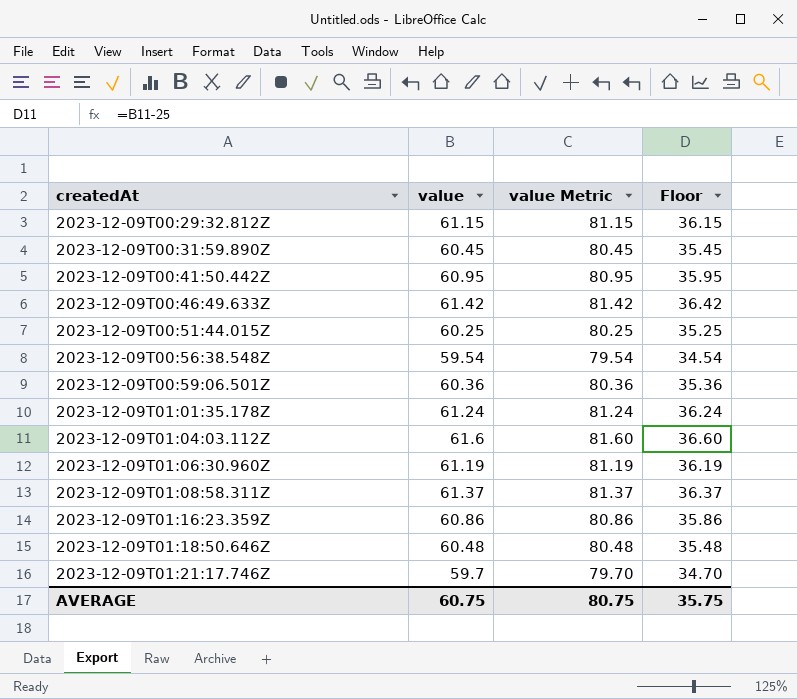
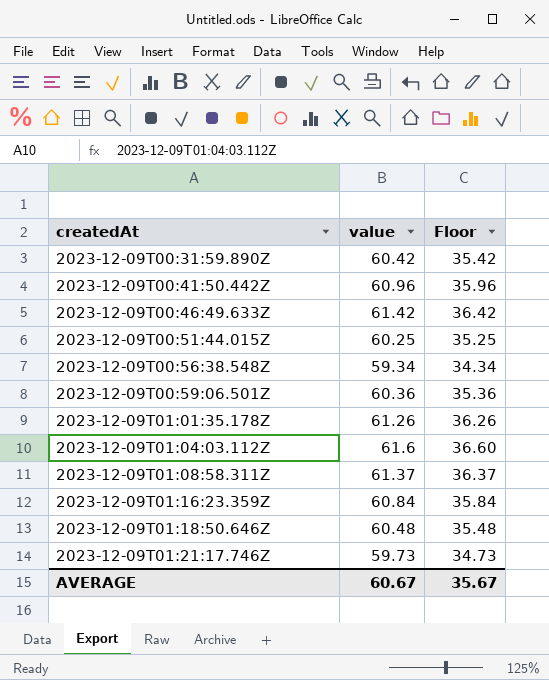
column value Metric | formula: [value] + 20 -> none
row 2023-12-09T00:29:32.812Z: 61.15 | 81.15 | 36.15 -> none
row 2023-12-09T01:06:30.960Z: 61.19 | 81.19 | 36.19 -> none
2023-12-09T00:31:59.890Z | value: 60.45 -> 60.42
2023-12-09T00:31:59.890Z | Floor: 35.45 -> 35.42
2023-12-09T00:41:50.442Z | value: 60.95 -> 60.96
2023-12-09T00:41:50.442Z | Floor: 35.95 -> 35.96
2023-12-09T00:56:38.548Z | value: 59.54 -> 59.34
2023-12-09T00:56:38.548Z | Floor: 34.54 -> 34.34
2023-12-09T01:01:35.178Z | value: 61.24 -> 61.26
2023-12-09T01:01:35.178Z | Floor: 36.24 -> 36.26
2023-12-09T01:16:23.359Z | value: 60.86 -> 60.84
2023-12-09T01:16:23.359Z | Floor: 35.86 -> 35.84
2023-12-09T01:21:17.746Z | value: 59.7 -> 59.73
2023-12-09T01:21:17.746Z | Floor: 34.70 -> 34.73
AVERAGE | value: 60.75 -> 60.67
AVERAGE | Floor: 35.75 -> 35.67

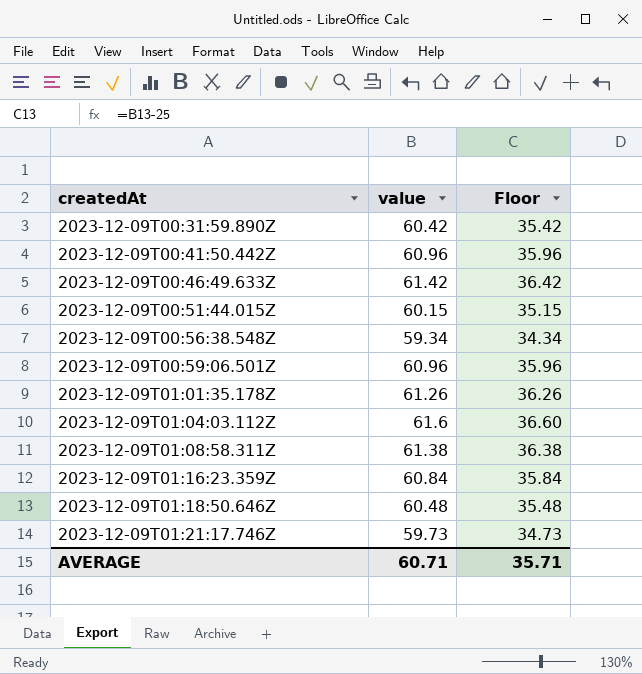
2023-12-09T00:51:44.015Z | value: 60.25 -> 60.15
2023-12-09T00:51:44.015Z | Floor: 35.25 -> 35.15
2023-12-09T00:59:06.501Z | value: 60.36 -> 60.96
2023-12-09T00:59:06.501Z | Floor: 35.36 -> 35.96
2023-12-09T01:08:58.311Z | value: 61.37 -> 61.38
2023-12-09T01:08:58.311Z | Floor: 36.37 -> 36.38
AVERAGE | value: 60.67 -> 60.71
AVERAGE | Floor: 35.67 -> 35.71

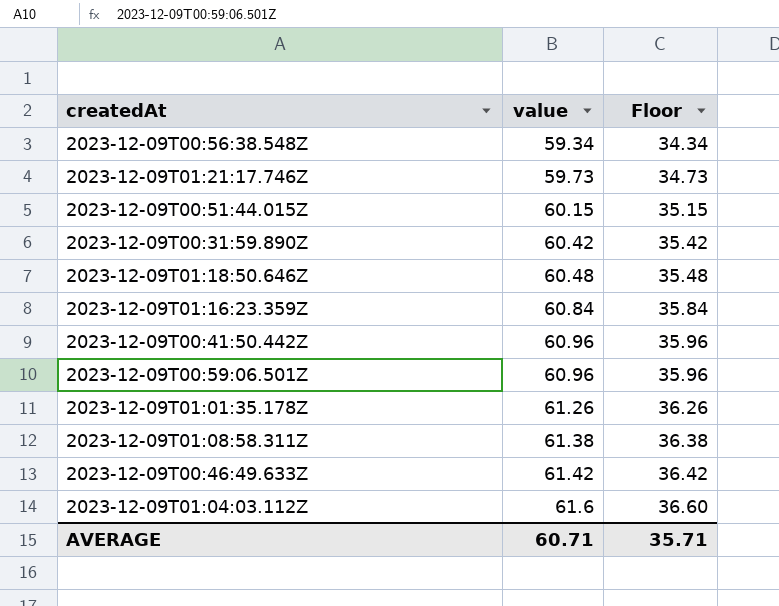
row order: createdAt ascending -> value ascending

